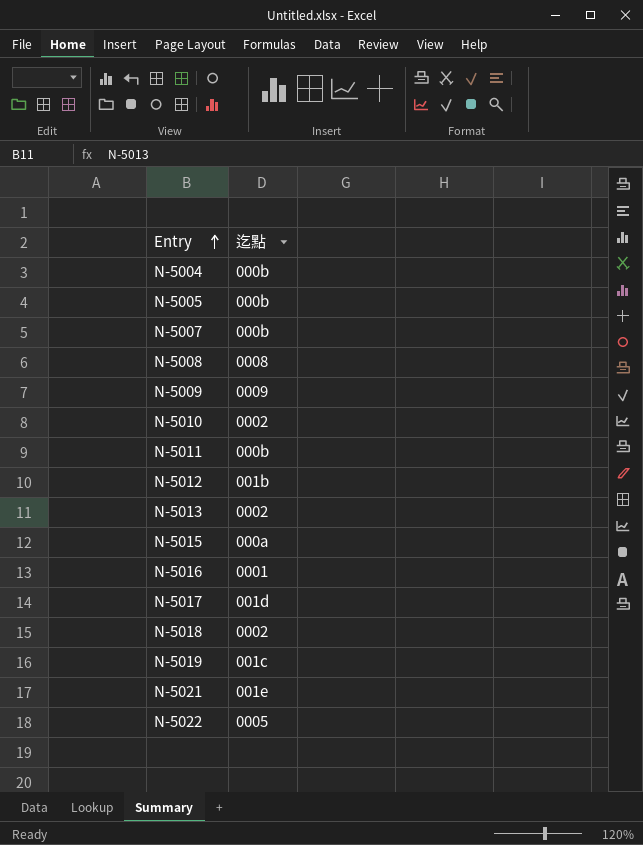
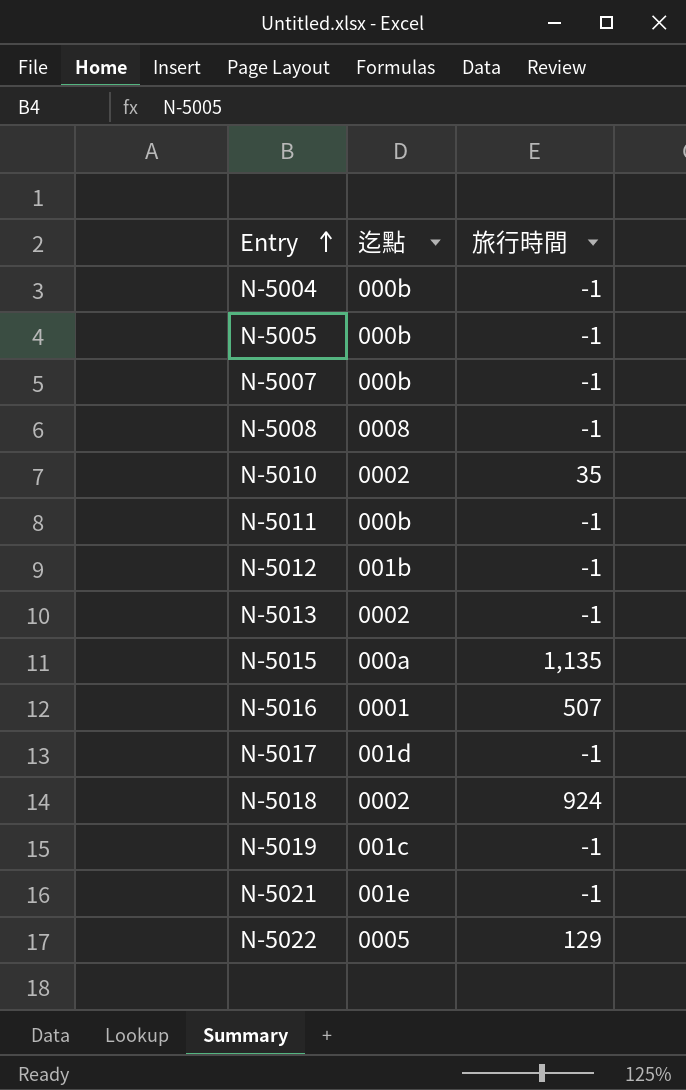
column 旅行時間 | position: none -> 3
row N-5009: 0009 -> none

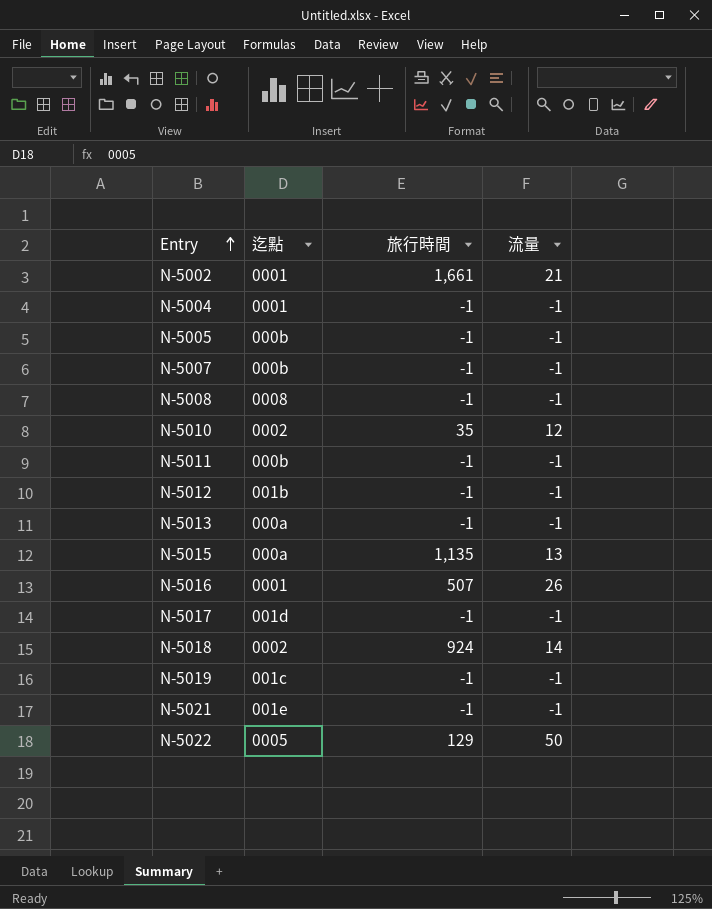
column 流量 | position: none -> 4
row N-5002: none -> 0001 | 1,661 | 21
N-5004 | 迄點: 000b -> 0001
N-5013 | 迄點: 0002 -> 000a

